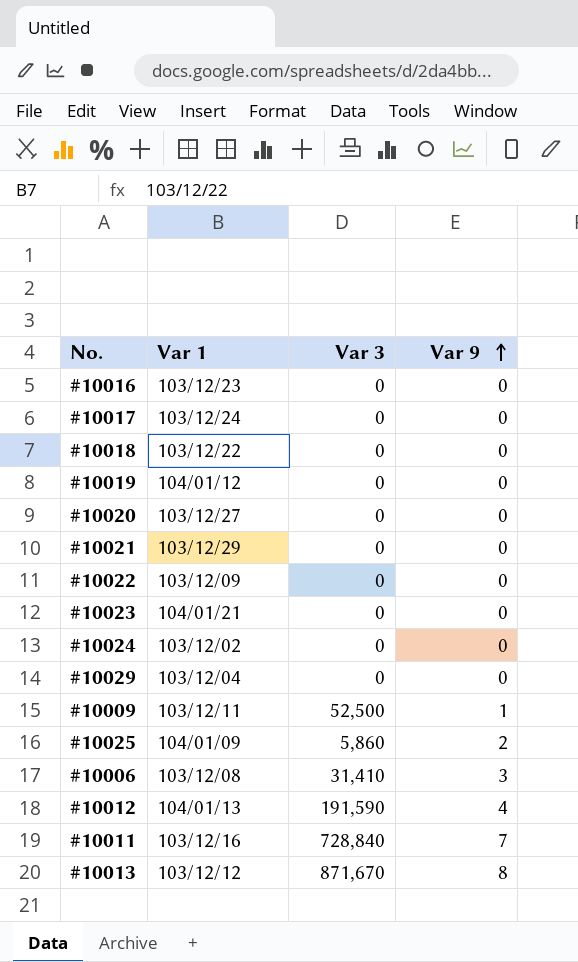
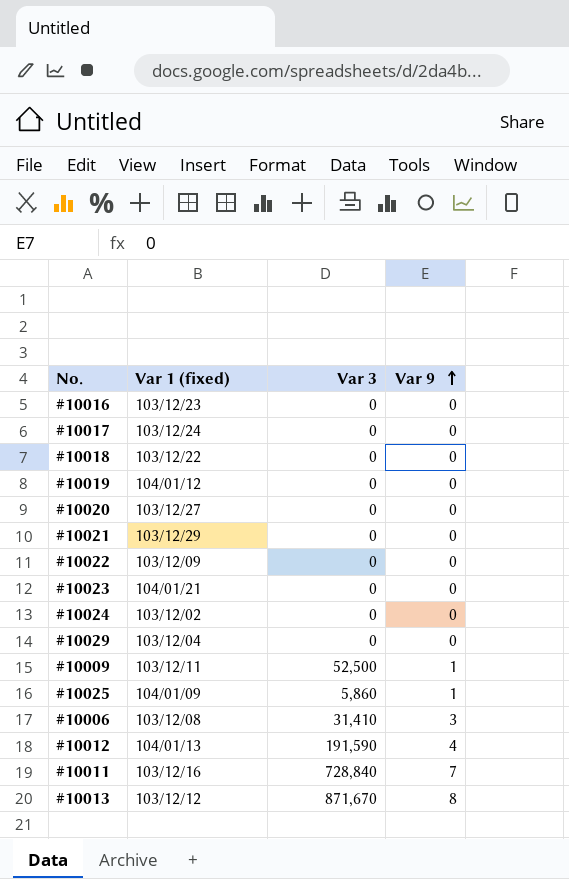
column name: Var 1 -> Var 1 (fixed)
#10025 | Var 9: 2 -> 1

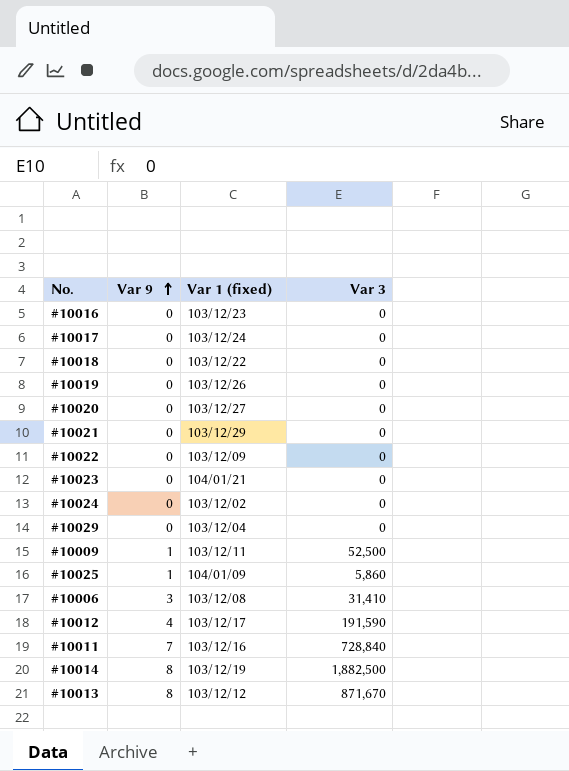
column Var 9 | position: 4 -> 2
#10019 | Var 1 (fixed): 104/01/12 -> 103/12/26
#10012 | Var 1 (fixed): 104/01/13 -> 103/12/17
row #10014: none -> 8 | 103/12/19 | 1,882,500

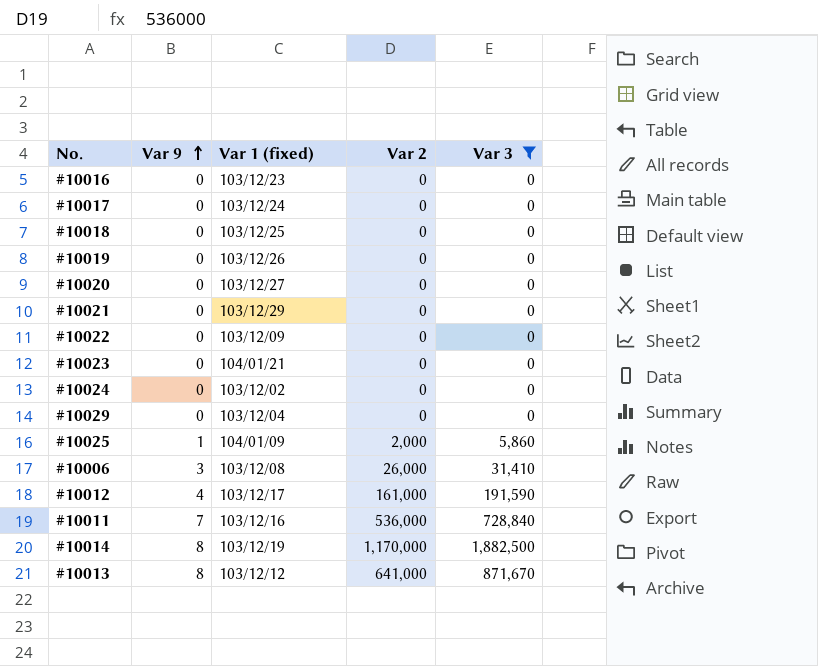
filter: none -> Var 3 != 52,500
column Var 2 | position: none -> 4
#10018 | Var 1 (fixed): 103/12/22 -> 103/12/25

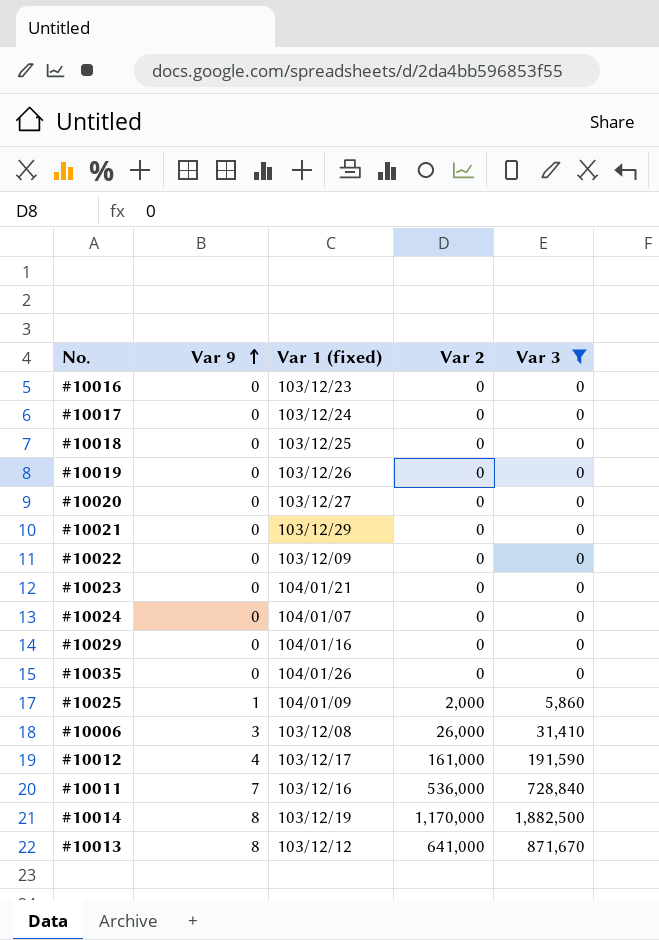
#10024 | Var 1 (fixed): 103/12/02 -> 104/01/07
#10029 | Var 1 (fixed): 103/12/04 -> 104/01/16
row #10035: none -> 0 | 104/01/26 | 0 | 0

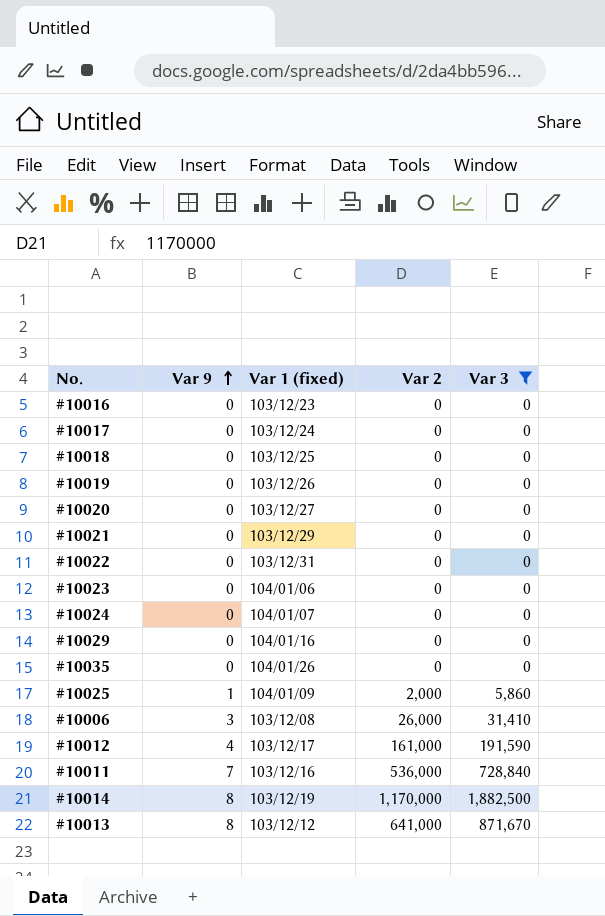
#10022 | Var 1 (fixed): 103/12/09 -> 103/12/31
#10023 | Var 1 (fixed): 104/01/21 -> 104/01/06

